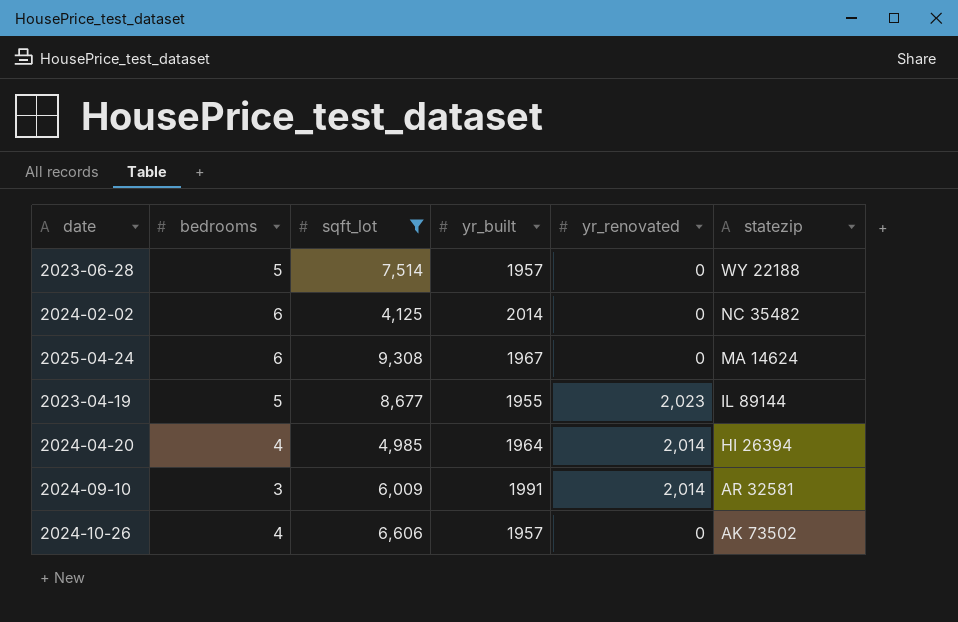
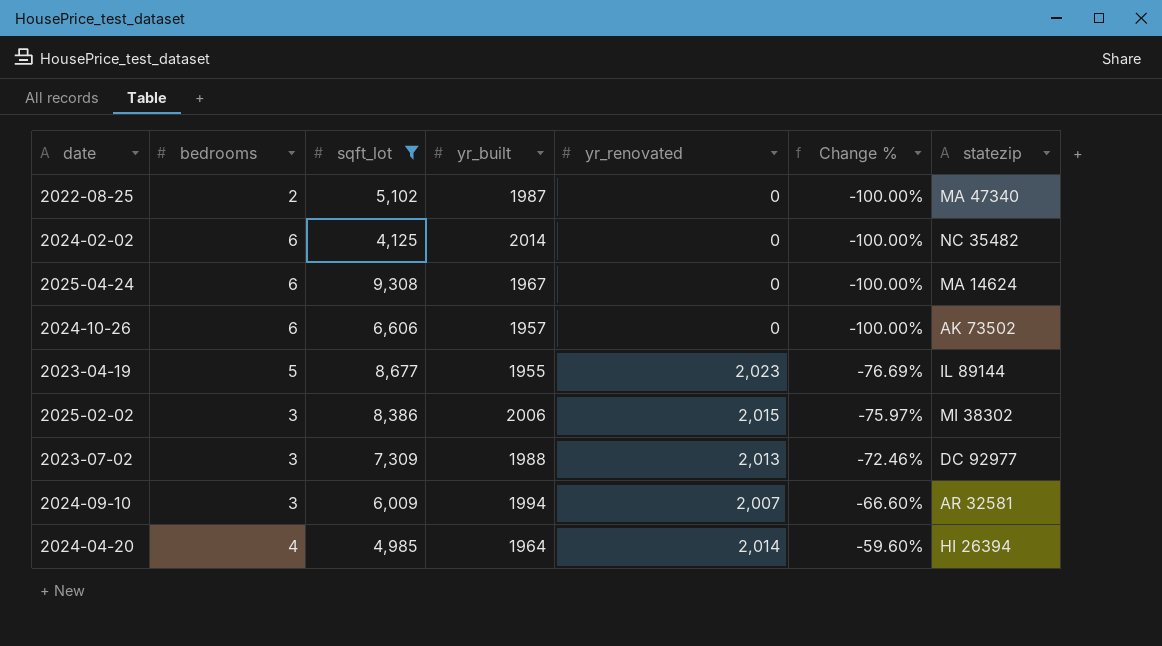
row order: statezip descending -> Change % ascending
column Change % | formula: none -> ([yr_renovated] - [sqft_lot]) / [sqft_lot]
row 2023-06-28: 5 | 7,514 | 1957 | 0 | WY 22188 -> none
row 2022-08-25: none -> 2 | 5,102 | 1987 | 0 | -100.00% | MA 47340
2024-10-26 | bedrooms: 4 -> 6
row 2025-02-02: none -> 3 | 8,386 | 2006 | 2,015 | -75.97% | MI 38302
row 2023-07-02: none -> 3 | 7,309 | 1988 | 2,013 | -72.46% | DC 92977
2024-09-10 | yr_built: 1991 -> 1994
2024-09-10 | yr_renovated: 2,014 -> 2,007

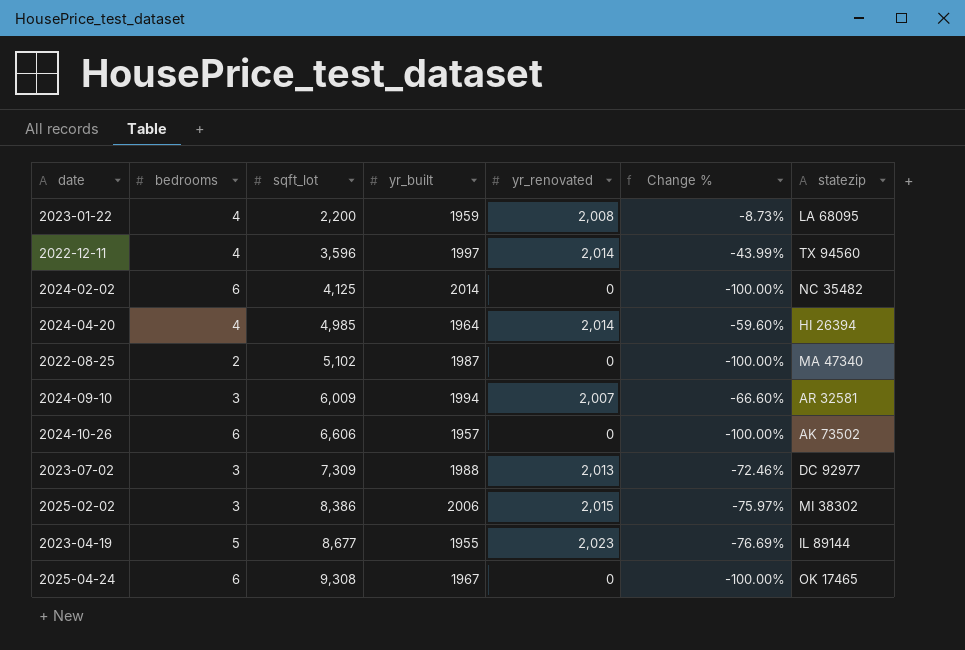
filter: sqft_lot >= 4,125 -> none
row order: Change % ascending -> sqft_lot ascending
2025-04-24 | statezip: MA 14624 -> OK 17465

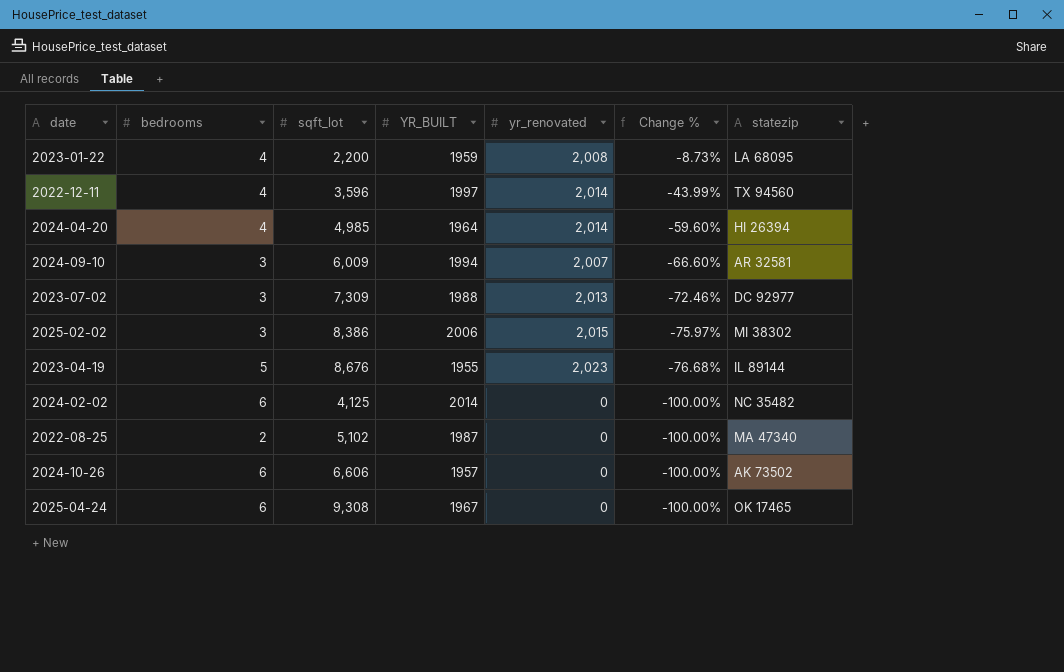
row order: sqft_lot ascending -> Change % descending
column name: yr_built -> YR_BUILT
2023-04-19 | sqft_lot: 8,677 -> 8,676
2023-04-19 | Change %: -76.69% -> -76.68%

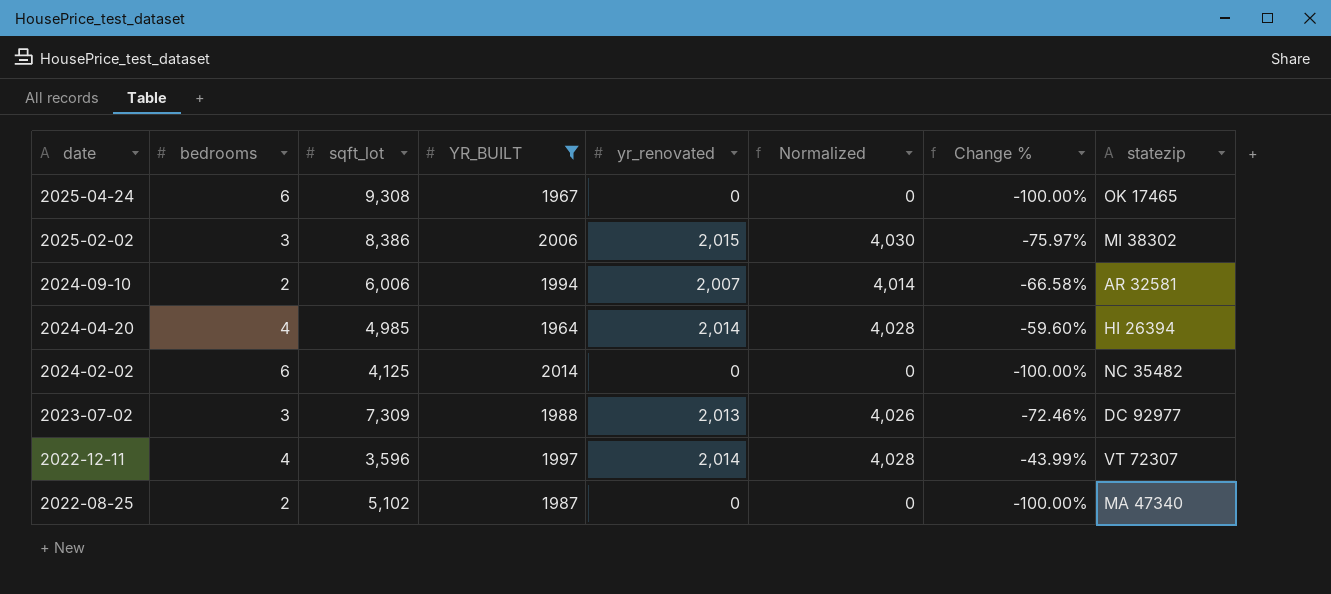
filter: none -> YR_BUILT >= 1964
row order: Change % descending -> date descending
column Normalized | formula: none -> [yr_renovated] * 2
2024-09-10 | bedrooms: 3 -> 2
2024-09-10 | sqft_lot: 6,009 -> 6,006
2024-09-10 | Change %: -66.60% -> -66.58%
2022-12-11 | statezip: TX 94560 -> VT 72307

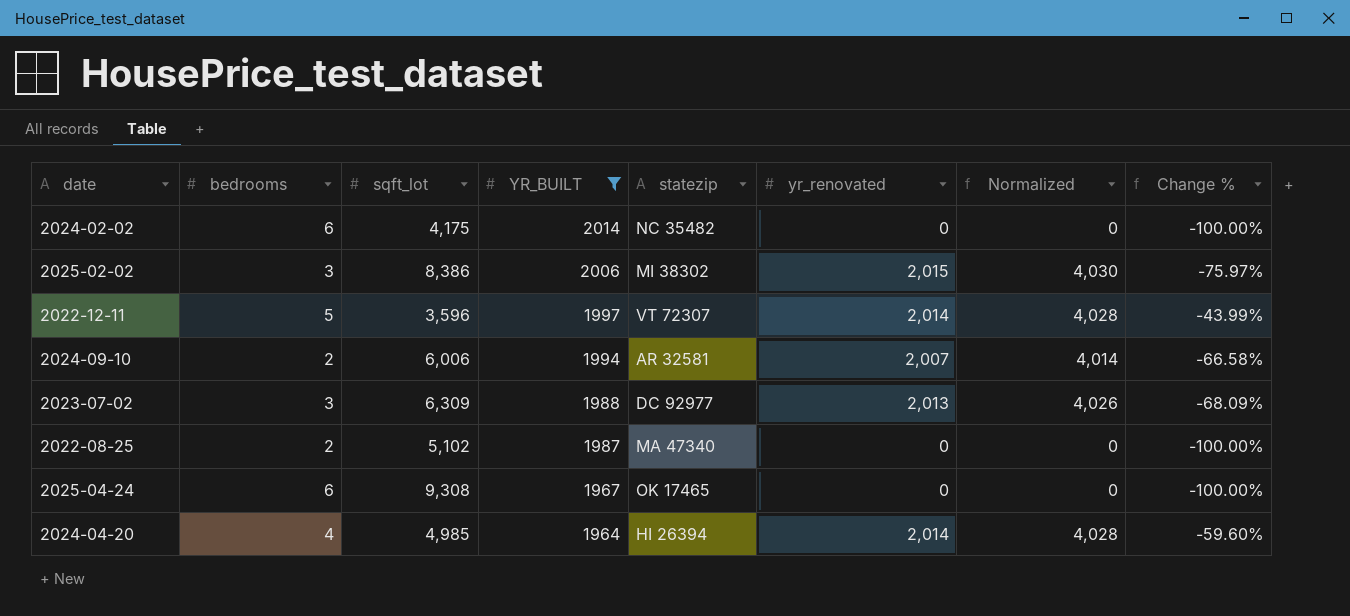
row order: date descending -> YR_BUILT descending
column statezip | position: 8 -> 5
2024-02-02 | sqft_lot: 4,125 -> 4,175
2022-12-11 | bedrooms: 4 -> 5
2023-07-02 | sqft_lot: 7,309 -> 6,309
2023-07-02 | Change %: -72.46% -> -68.09%

